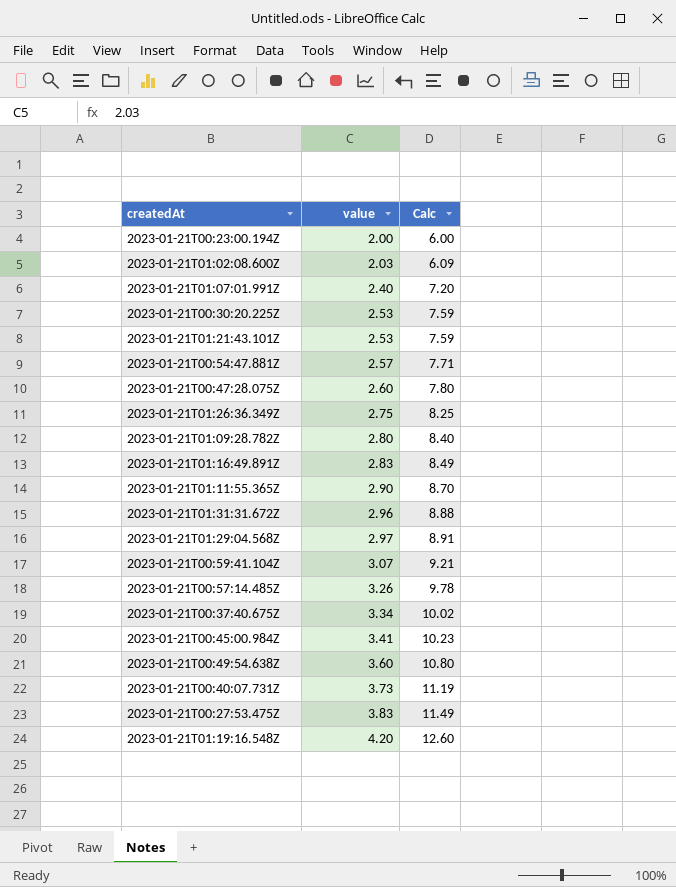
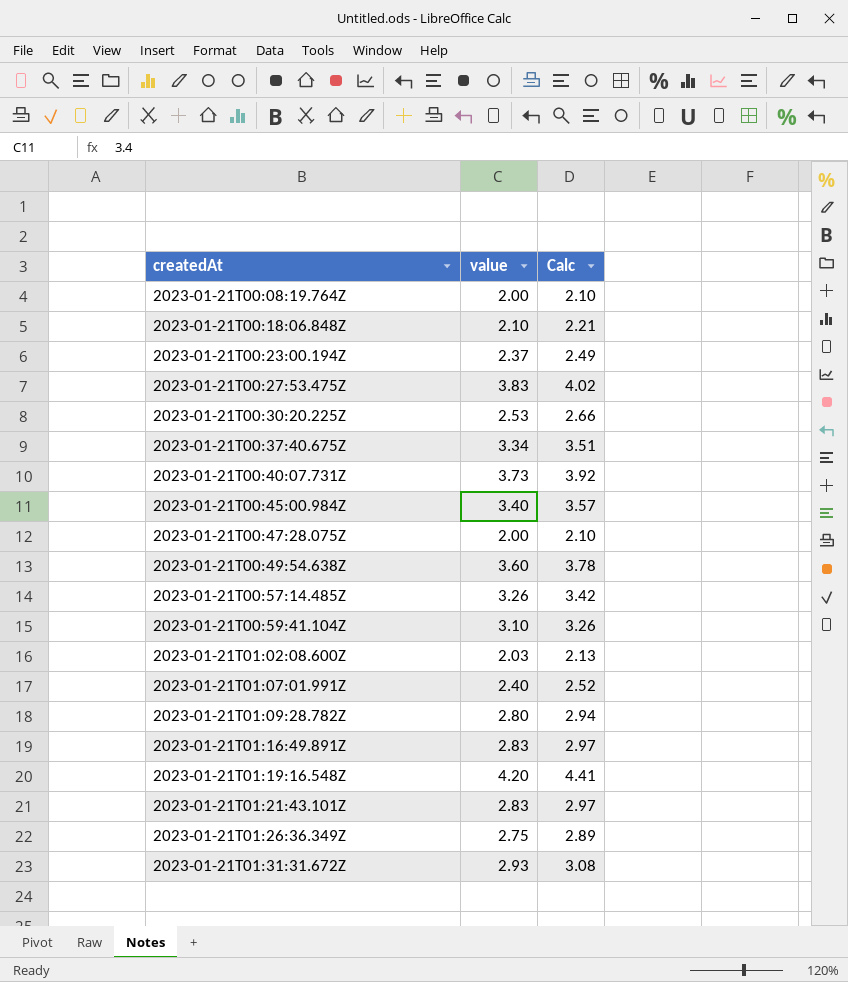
row order: value ascending -> createdAt ascending
column Calc | formula: [value] * 3 -> [value] * 1.05
row 2023-01-21T00:54:47.881Z: 2.57 | 7.71 -> none
row 2023-01-21T01:11:55.365Z: 2.90 | 8.70 -> none
row 2023-01-21T01:29:04.568Z: 2.97 | 8.91 -> none
row 2023-01-21T00:08:19.764Z: none -> 2.00 | 2.10
row 2023-01-21T00:18:06.848Z: none -> 2.10 | 2.21
2023-01-21T00:23:00.194Z | value: 2.00 -> 2.37
2023-01-21T00:45:00.984Z | value: 3.41 -> 3.40
2023-01-21T00:47:28.075Z | value: 2.60 -> 2.00
2023-01-21T00:59:41.104Z | value: 3.07 -> 3.10
2023-01-21T01:21:43.101Z | value: 2.53 -> 2.83
2023-01-21T01:31:31.672Z | value: 2.96 -> 2.93

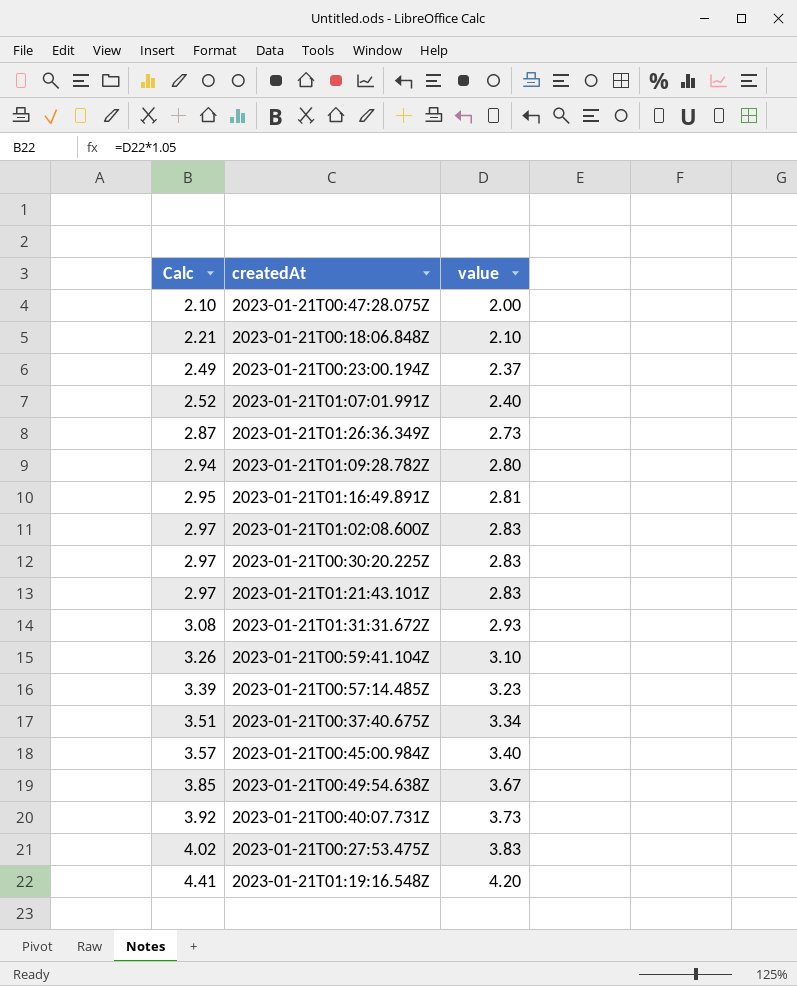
row order: createdAt ascending -> Calc ascending
column Calc | position: 3 -> 1
row 2023-01-21T00:08:19.764Z: 2.00 | 2.10 -> none
2023-01-21T01:26:36.349Z | Calc: 2.89 -> 2.87
2023-01-21T01:26:36.349Z | value: 2.75 -> 2.73
2023-01-21T01:16:49.891Z | Calc: 2.97 -> 2.95
2023-01-21T01:16:49.891Z | value: 2.83 -> 2.81
2023-01-21T01:02:08.600Z | Calc: 2.13 -> 2.97
2023-01-21T01:02:08.600Z | value: 2.03 -> 2.83
2023-01-21T00:30:20.225Z | Calc: 2.66 -> 2.97
2023-01-21T00:30:20.225Z | value: 2.53 -> 2.83
2023-01-21T00:57:14.485Z | Calc: 3.42 -> 3.39
2023-01-21T00:57:14.485Z | value: 3.26 -> 3.23
2023-01-21T00:49:54.638Z | Calc: 3.78 -> 3.85
2023-01-21T00:49:54.638Z | value: 3.60 -> 3.67

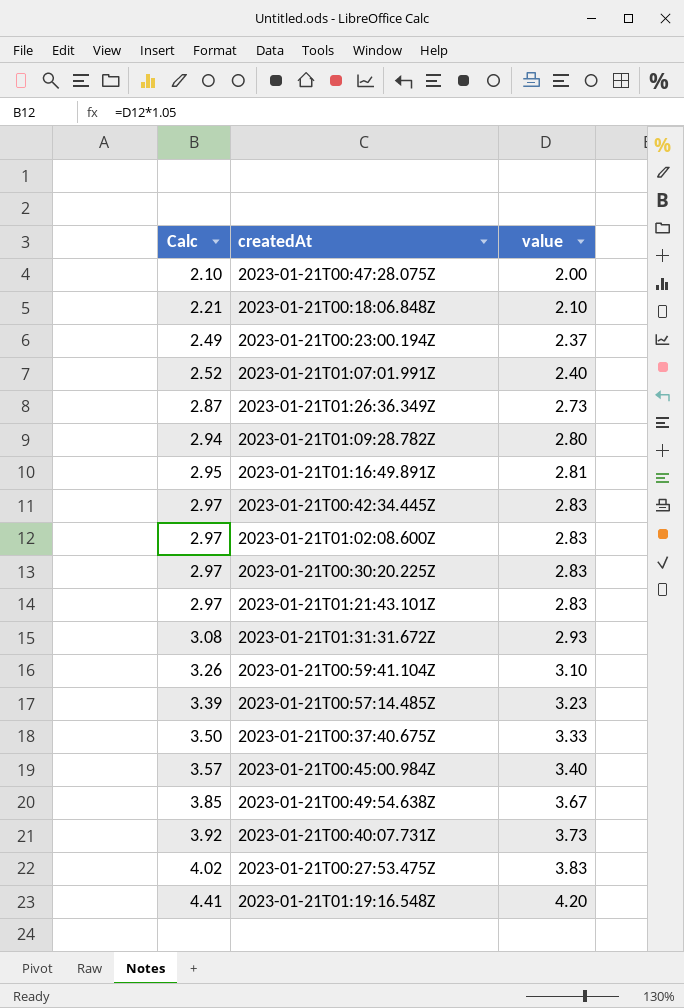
row 2023-01-21T00:42:34.445Z: none -> 2.97 | 2.83
2023-01-21T00:37:40.675Z | Calc: 3.51 -> 3.50
2023-01-21T00:37:40.675Z | value: 3.34 -> 3.33

